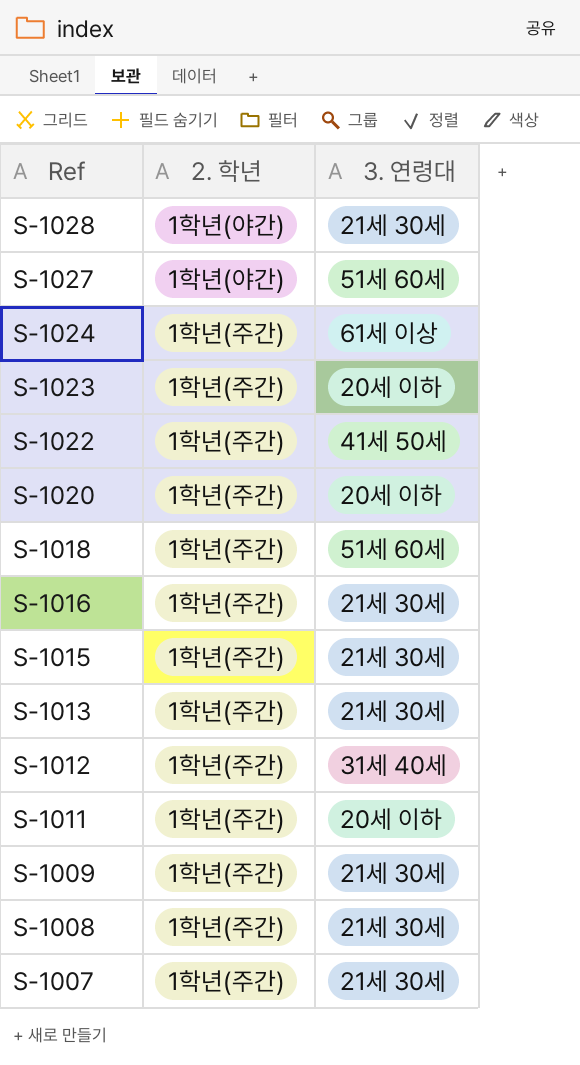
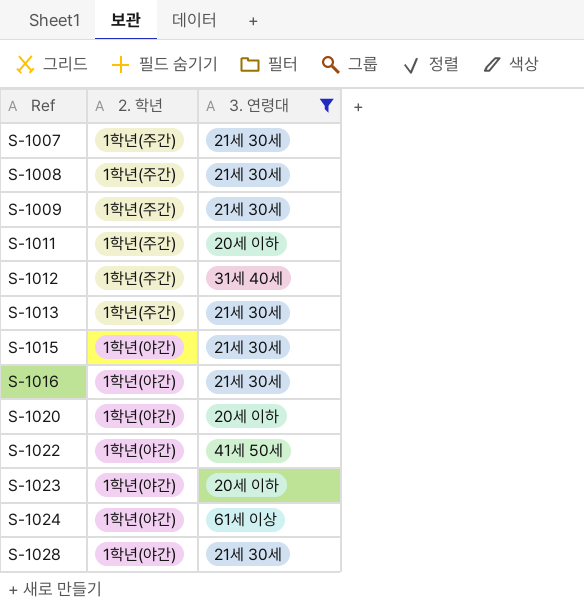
filter: none -> 3. 연령대 != 51세 60세
row order: Ref descending -> Ref ascending
S-1015 | 2. 학년: 1학년(주간) -> 1학년(야간)
S-1016 | 2. 학년: 1학년(주간) -> 1학년(야간)
S-1020 | 2. 학년: 1학년(주간) -> 1학년(야간)
S-1022 | 2. 학년: 1학년(주간) -> 1학년(야간)
S-1023 | 2. 학년: 1학년(주간) -> 1학년(야간)
S-1024 | 2. 학년: 1학년(주간) -> 1학년(야간)

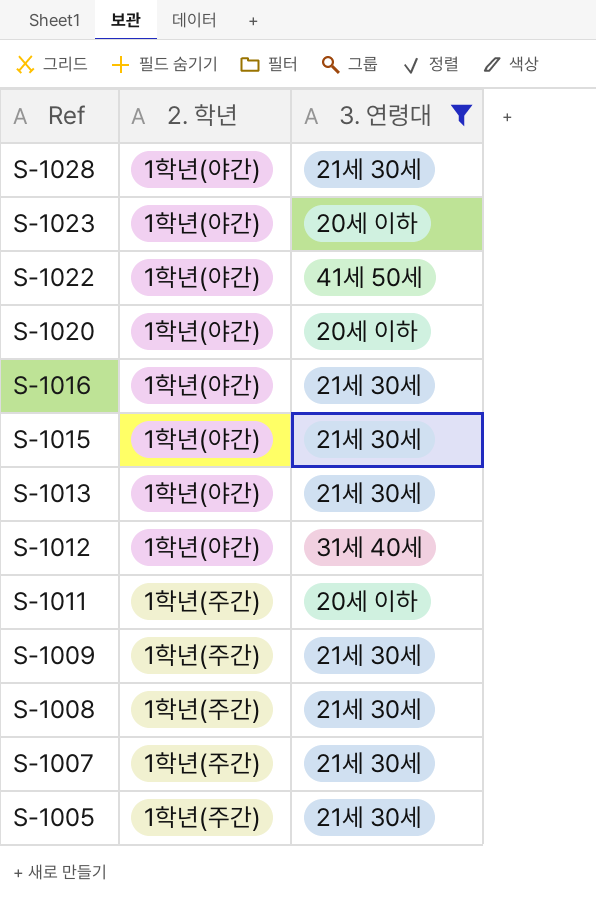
row order: Ref ascending -> Ref descending
row S-1024: 1학년(야간) | 61세 이상 -> none
S-1013 | 2. 학년: 1학년(주간) -> 1학년(야간)
S-1012 | 2. 학년: 1학년(주간) -> 1학년(야간)
row S-1005: none -> 1학년(주간) | 21세 30세

